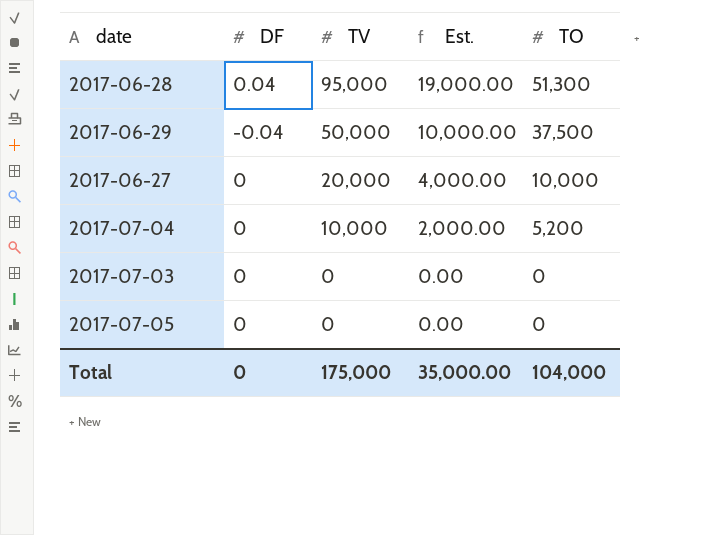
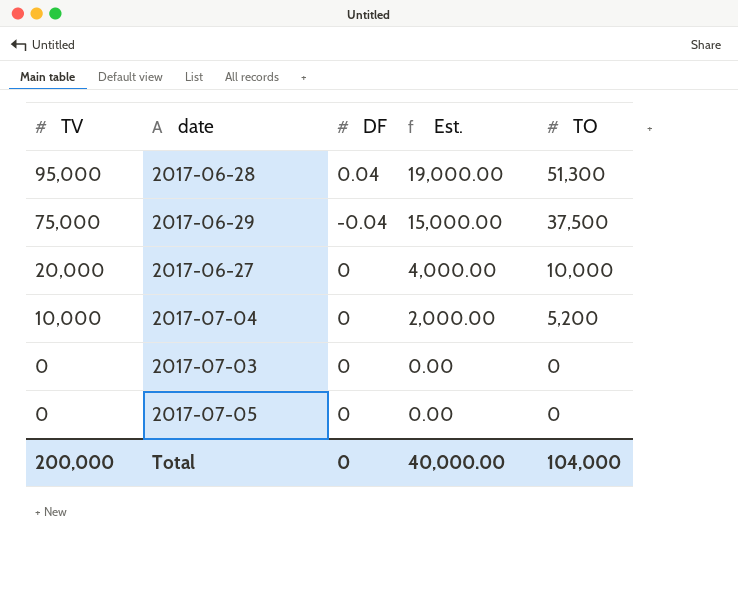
column TV | position: 3 -> 1
2017-06-29 | TV: 50,000 -> 75,000
2017-06-29 | Est.: 10,000.00 -> 15,000.00
Total | TV: 175,000 -> 200,000
Total | Est.: 35,000.00 -> 40,000.00

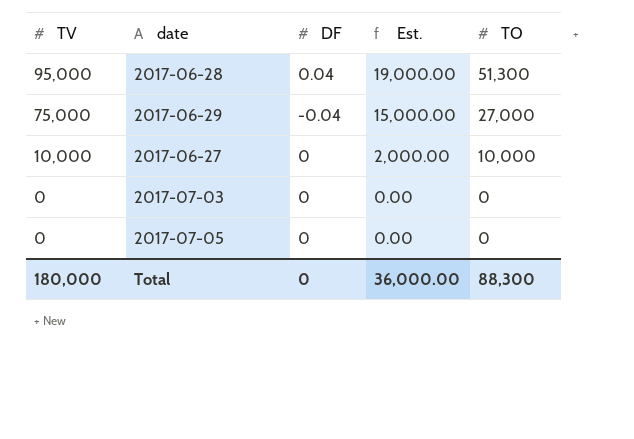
row 2017-07-04: 10,000 | 0 | 2,000.00 | 5,200 -> none
2017-06-29 | TO: 37,500 -> 27,000
2017-06-27 | TV: 20,000 -> 10,000
2017-06-27 | Est.: 4,000.00 -> 2,000.00
Total | TV: 200,000 -> 180,000
Total | Est.: 40,000.00 -> 36,000.00
Total | TO: 104,000 -> 88,300

